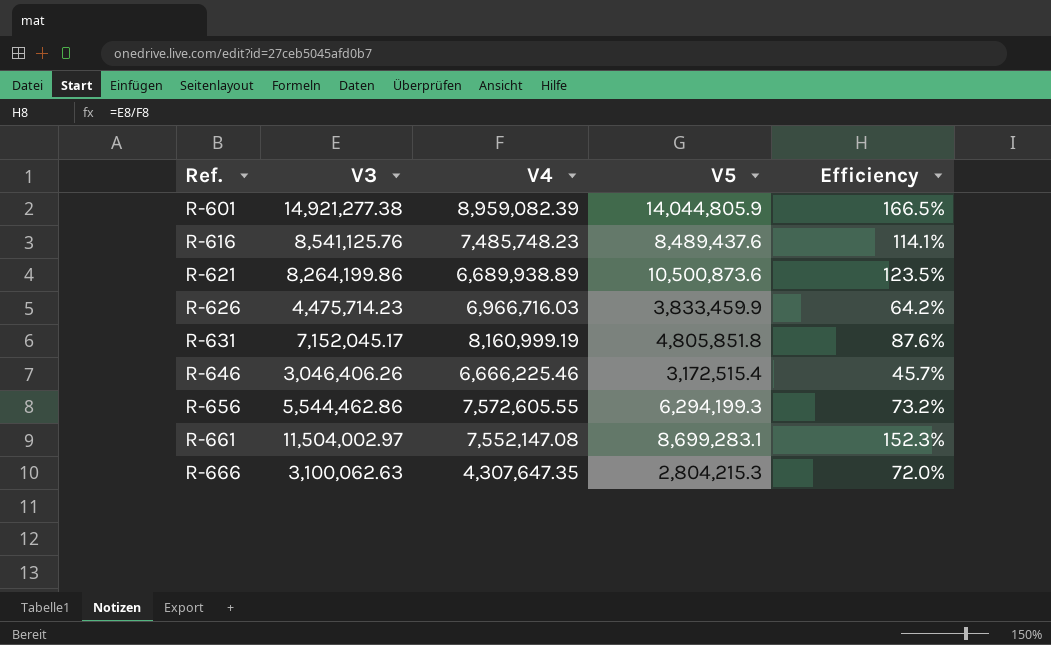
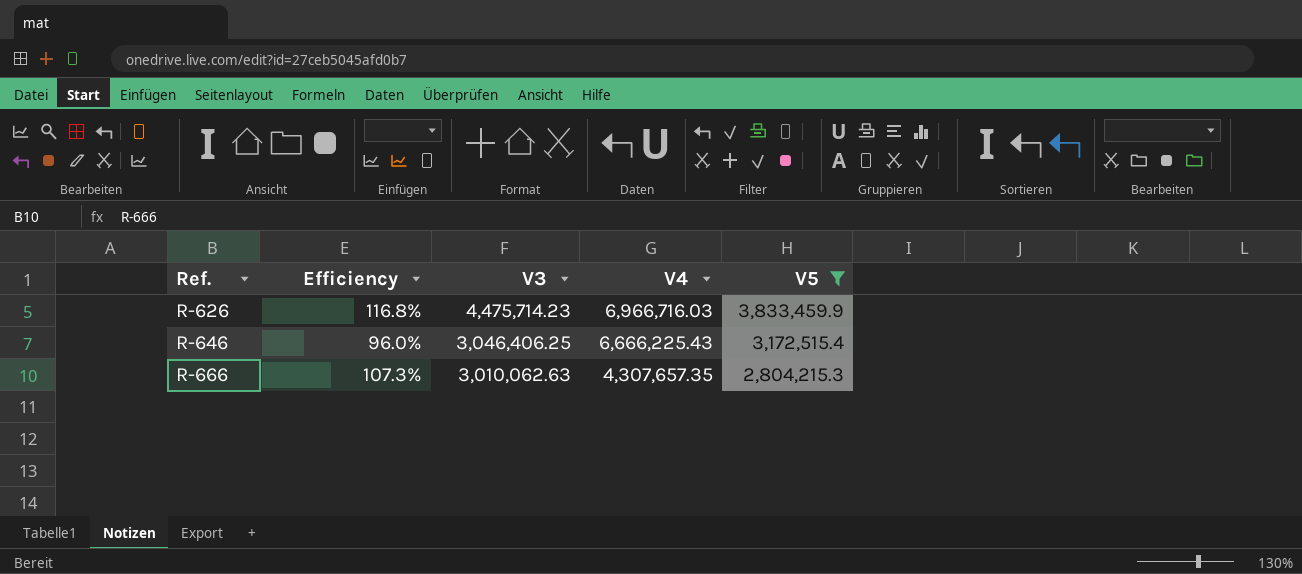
filter: none -> V5 <= 3,833,459.9
column Efficiency | formula: [V3] / [V4] -> [V3] / [V5]
column Efficiency | position: 5 -> 2
R-646 | V3: 3,046,406.26 -> 3,046,406.25
R-646 | V4: 6,666,225.46 -> 6,666,225.43
R-666 | V3: 3,100,062.63 -> 3,010,062.63
R-666 | V4: 4,307,647.35 -> 4,307,657.35

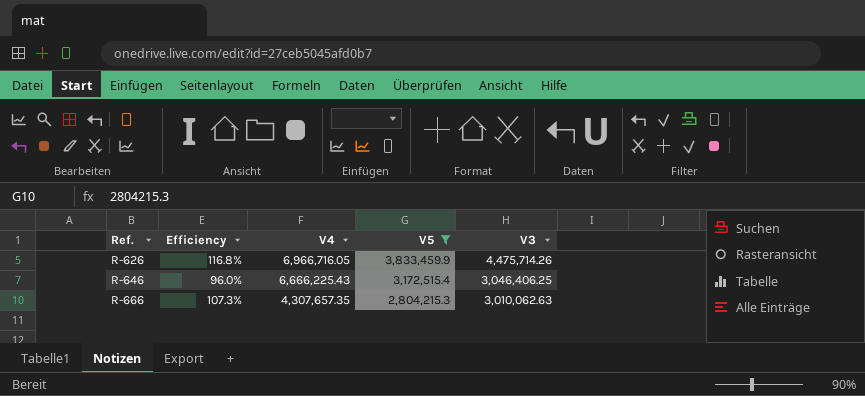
column V3 | position: 3 -> 5
R-626 | V4: 6,966,716.03 -> 6,966,716.05
R-626 | V3: 4,475,714.23 -> 4,475,714.26

